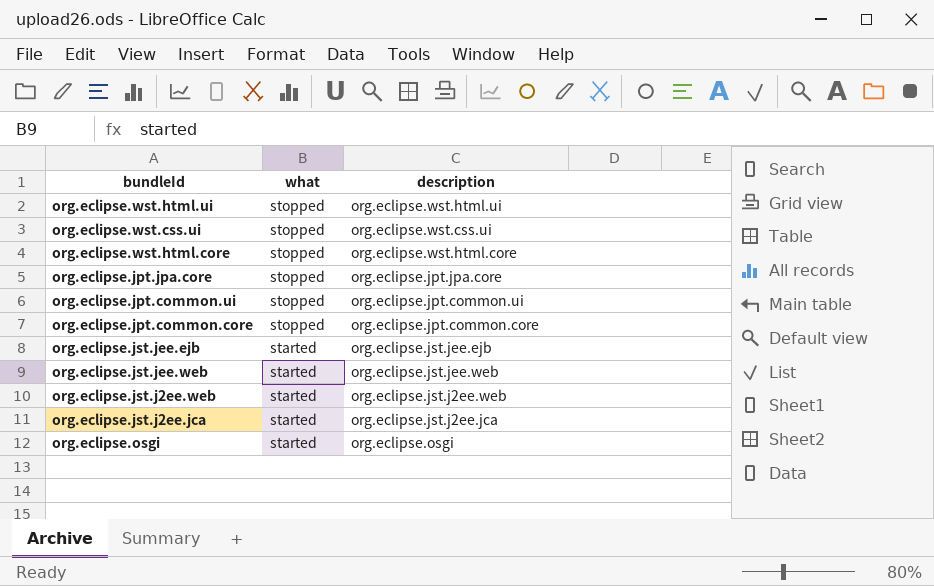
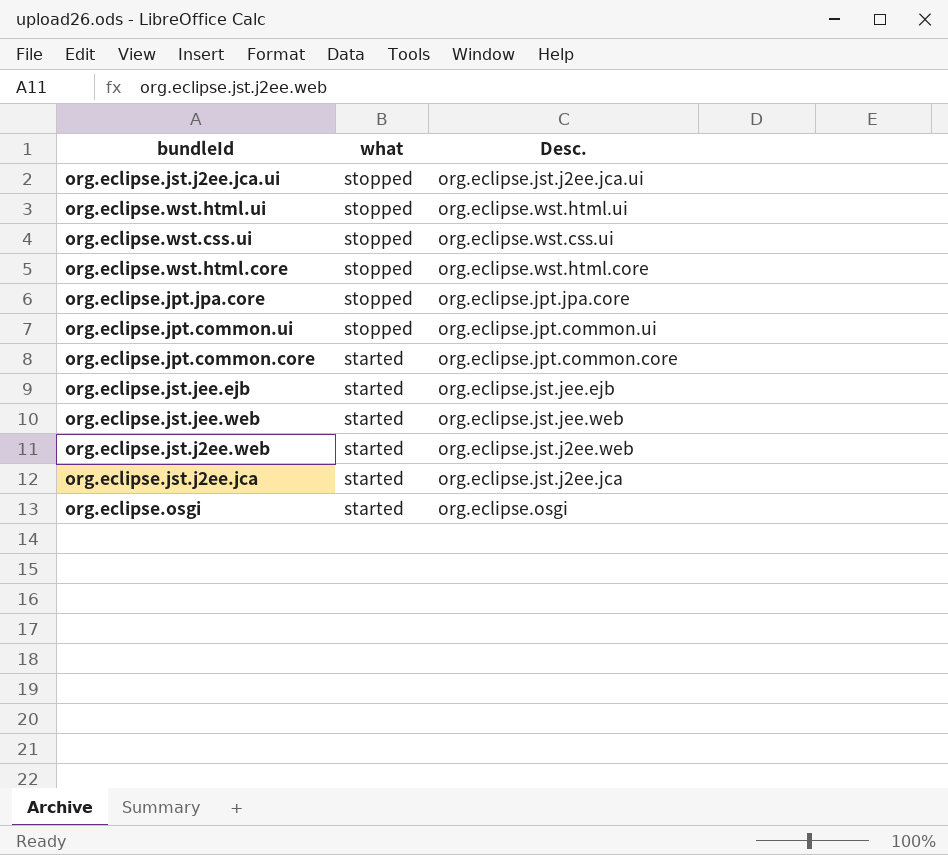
column name: description -> Desc.
row org.eclipse.jst.j2ee.jca.ui: none -> stopped | org.eclipse.jst.j2ee.jca.ui
org.eclipse.jpt.common.core | what: stopped -> started

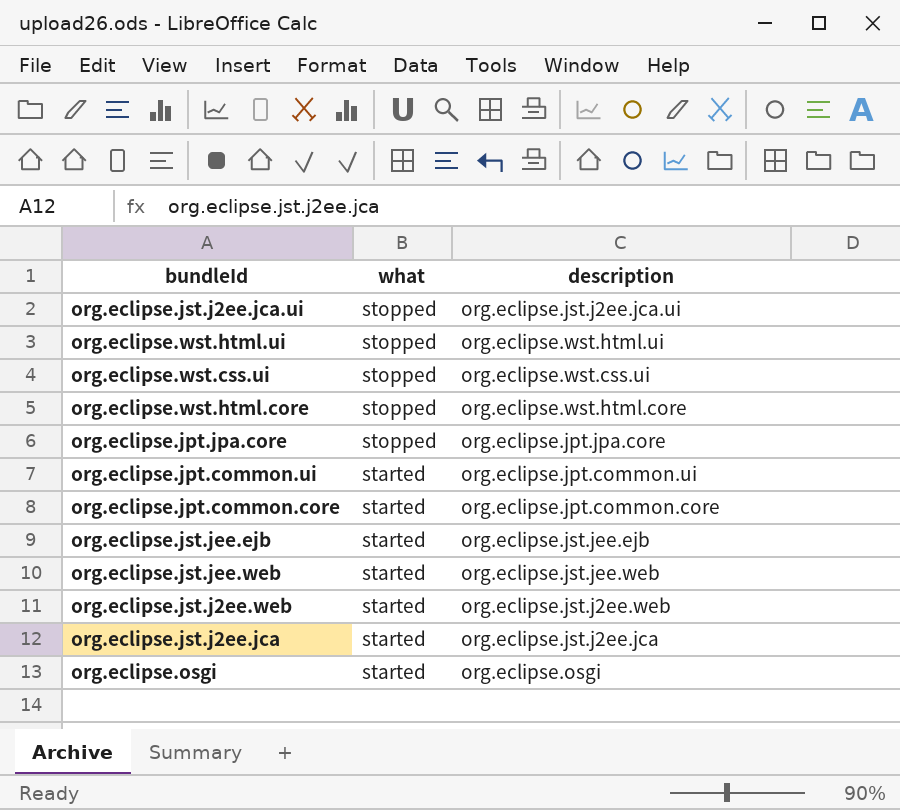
column name: Desc. -> description
org.eclipse.jpt.common.ui | what: stopped -> started

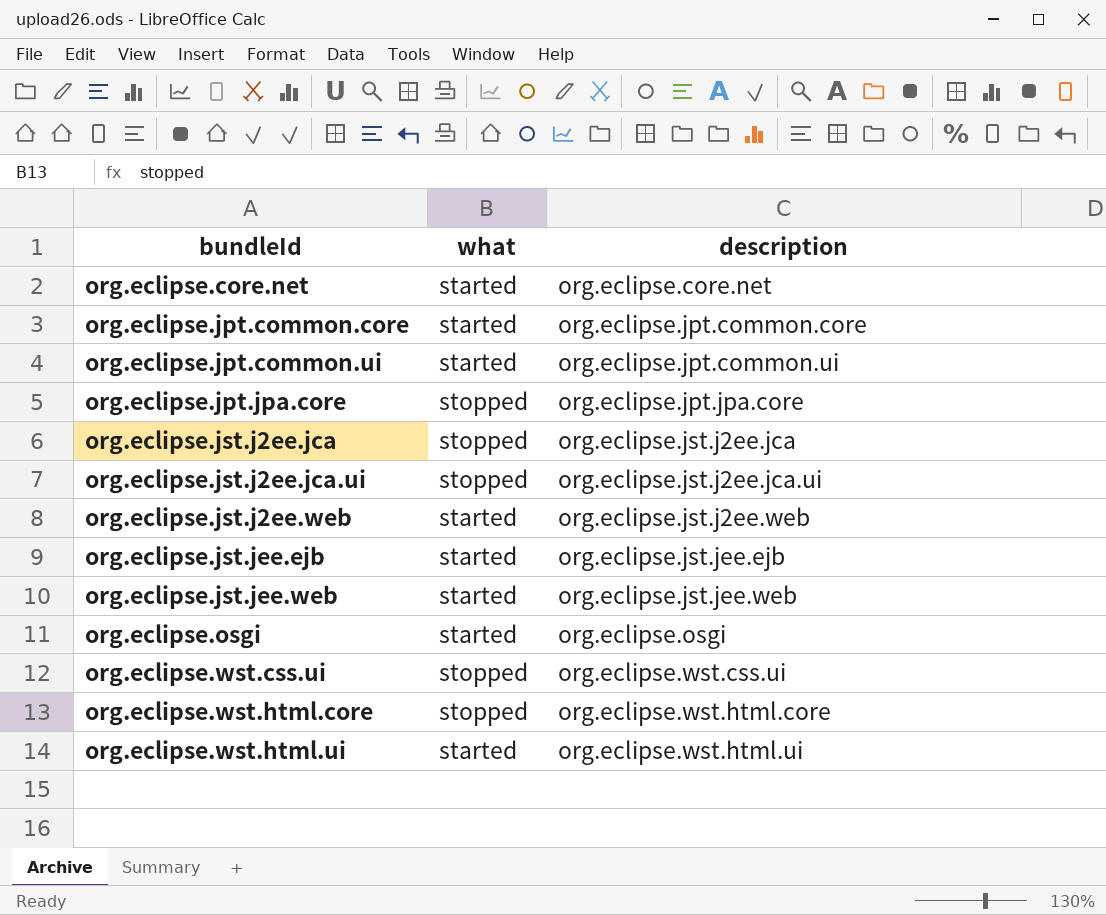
row order: what descending -> bundleId ascending
row org.eclipse.core.net: none -> started | org.eclipse.core.net
org.eclipse.jst.j2ee.jca | what: started -> stopped
org.eclipse.wst.html.ui | what: stopped -> started

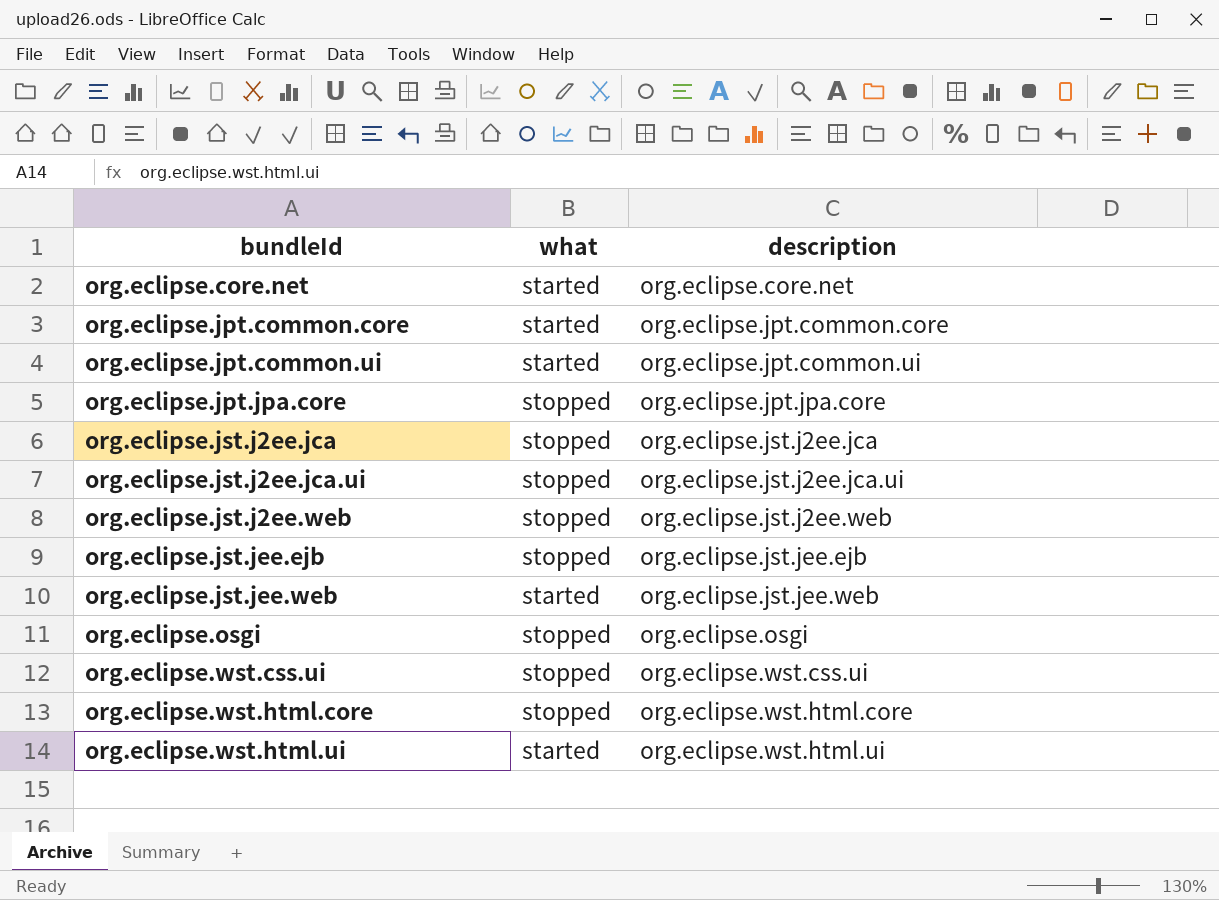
org.eclipse.jst.j2ee.web | what: started -> stopped
org.eclipse.jst.jee.ejb | what: started -> stopped
org.eclipse.osgi | what: started -> stopped

